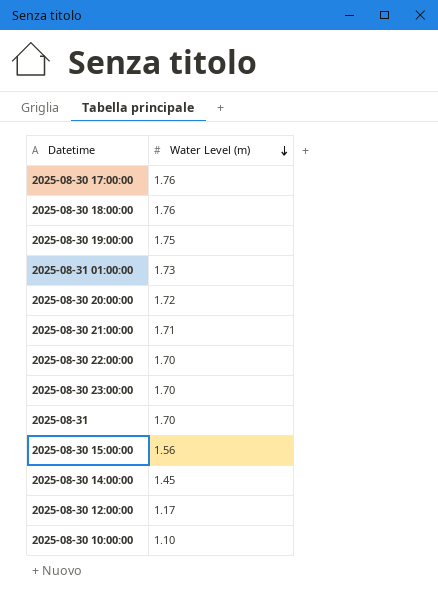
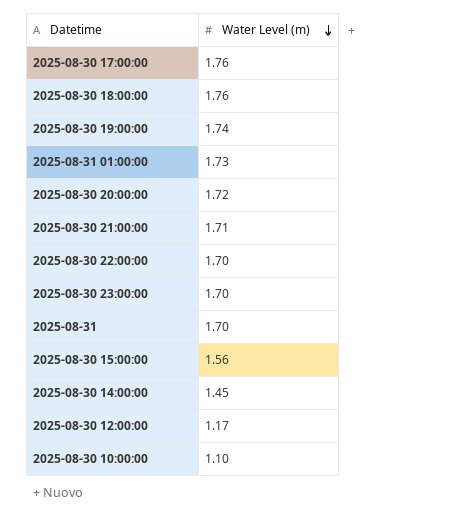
2025-08-30 19:00:00 | Water Level (m): 1.75 -> 1.74

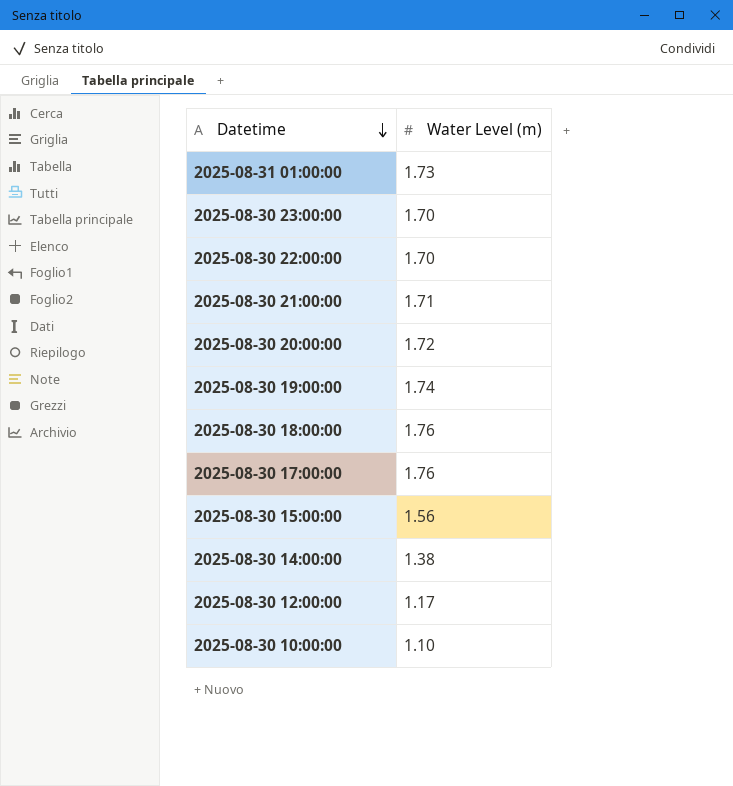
row order: Water Level (m) descending -> Datetime descending
row 2025-08-31: 1.70 -> none
2025-08-30 14:00:00 | Water Level (m): 1.45 -> 1.38

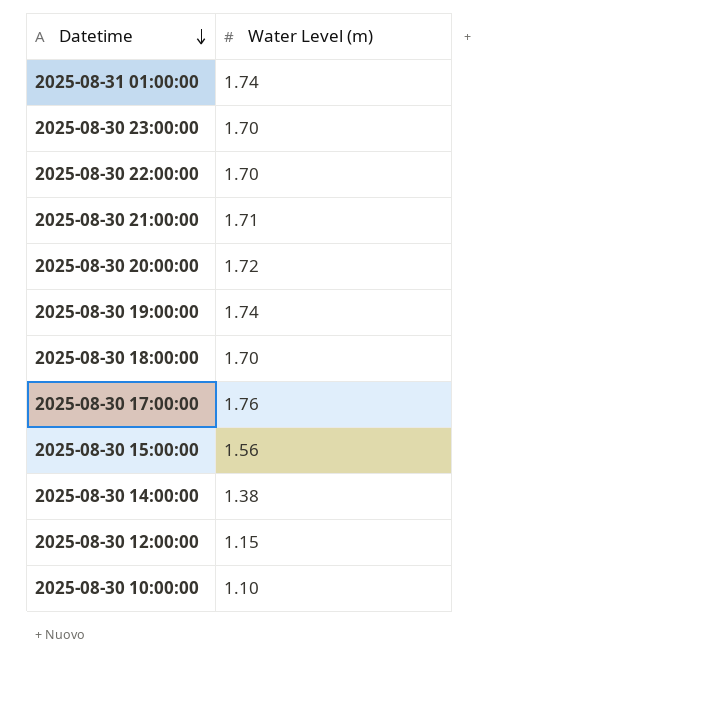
2025-08-31 01:00:00 | Water Level (m): 1.73 -> 1.74
2025-08-30 18:00:00 | Water Level (m): 1.76 -> 1.70
2025-08-30 12:00:00 | Water Level (m): 1.17 -> 1.15

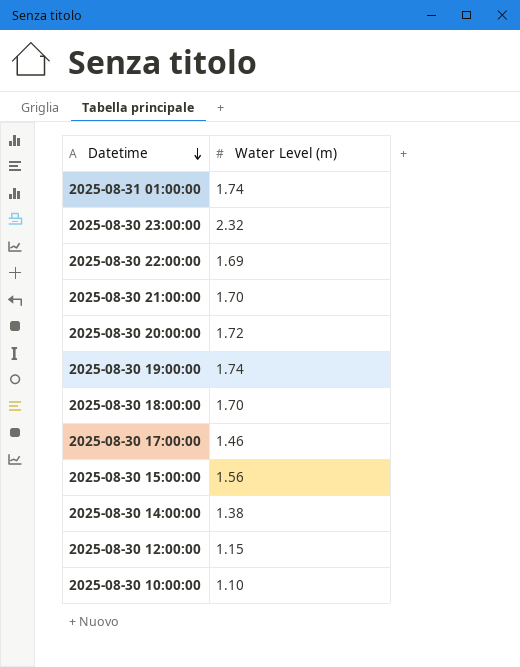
2025-08-30 23:00:00 | Water Level (m): 1.70 -> 2.32
2025-08-30 22:00:00 | Water Level (m): 1.70 -> 1.69
2025-08-30 21:00:00 | Water Level (m): 1.71 -> 1.70
2025-08-30 17:00:00 | Water Level (m): 1.76 -> 1.46

